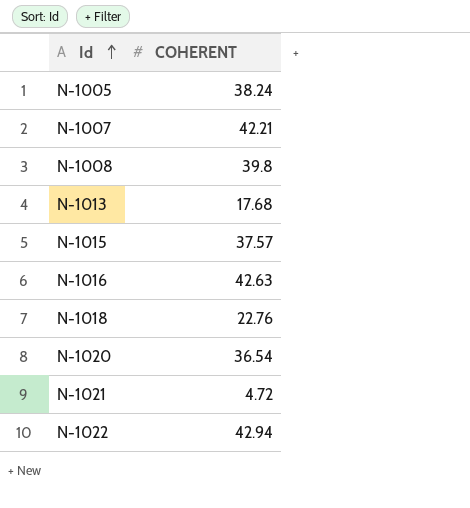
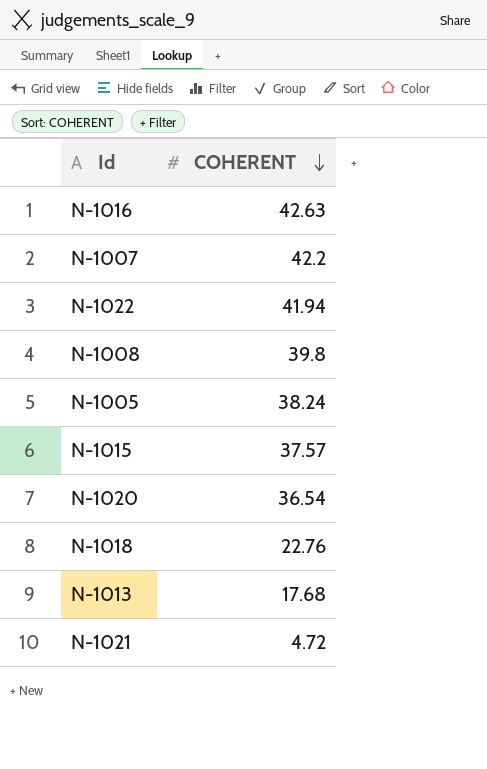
row order: Id ascending -> COHERENT descending
N-1007 | COHERENT: 42.21 -> 42.2
N-1022 | COHERENT: 42.94 -> 41.94

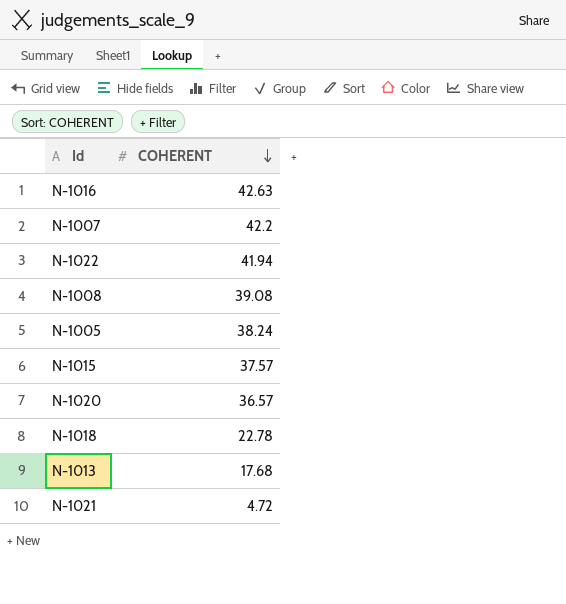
N-1008 | COHERENT: 39.8 -> 39.08
N-1020 | COHERENT: 36.54 -> 36.57
N-1018 | COHERENT: 22.76 -> 22.78

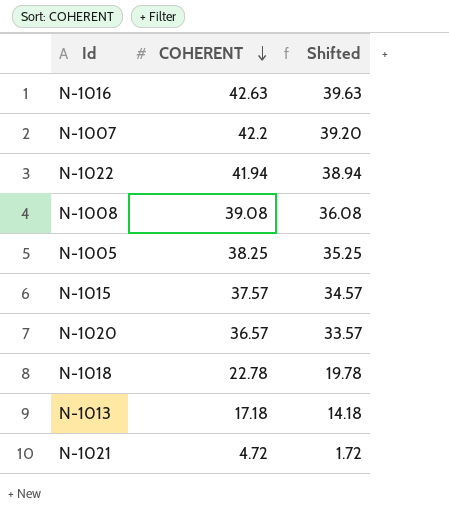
column Shifted | formula: none -> [COHERENT] - 3
N-1005 | COHERENT: 38.24 -> 38.25
N-1013 | COHERENT: 17.68 -> 17.18

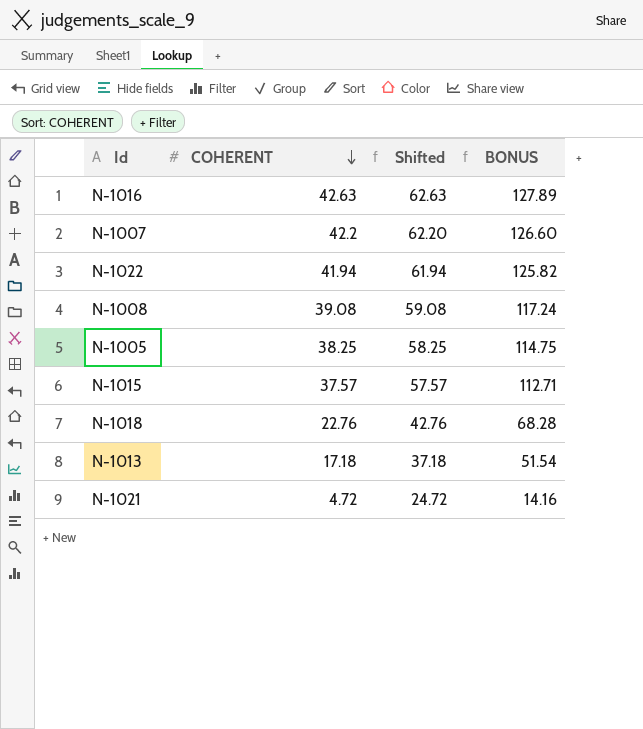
column Shifted | formula: [COHERENT] - 3 -> [COHERENT] + 20
column BONUS | formula: none -> [COHERENT] * 3
row N-1020: 36.57 | 33.57 -> none
N-1018 | COHERENT: 22.78 -> 22.76

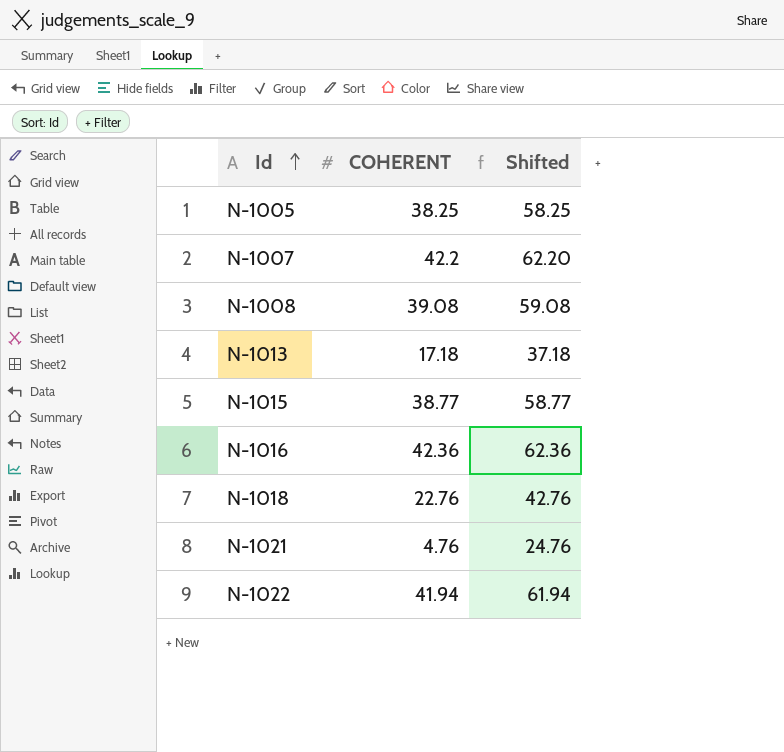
row order: COHERENT descending -> Id ascending
column BONUS | formula: [COHERENT] * 3 -> none
N-1015 | COHERENT: 37.57 -> 38.77
N-1015 | Shifted: 57.57 -> 58.77
N-1016 | COHERENT: 42.63 -> 42.36
N-1016 | Shifted: 62.63 -> 62.36
N-1021 | COHERENT: 4.72 -> 4.76
N-1021 | Shifted: 24.72 -> 24.76

